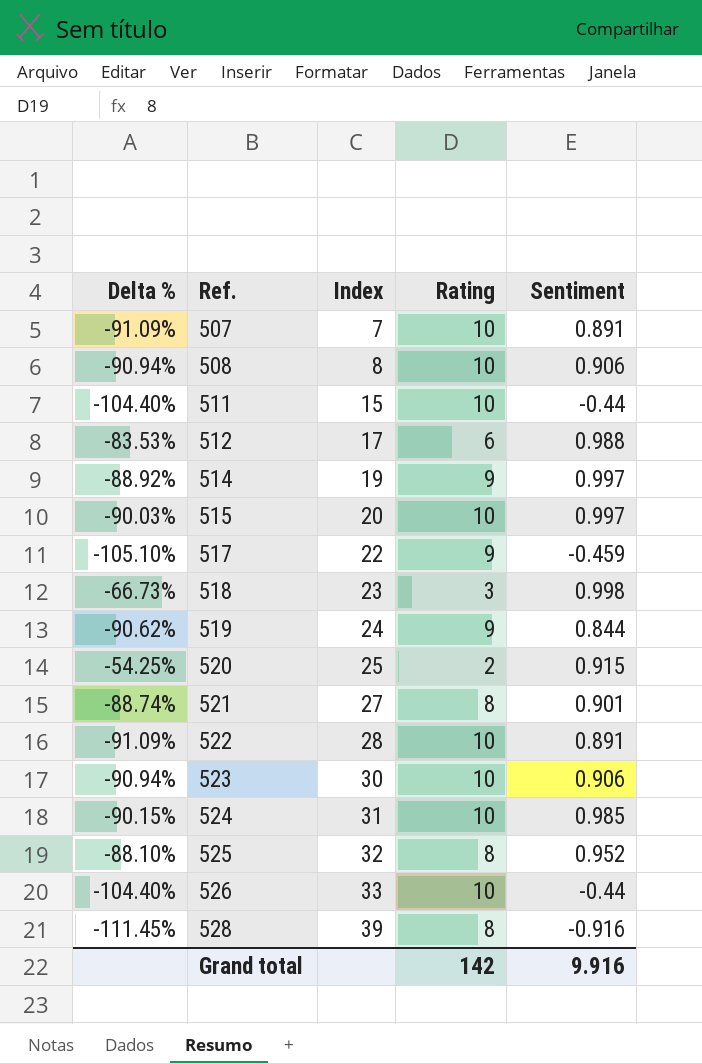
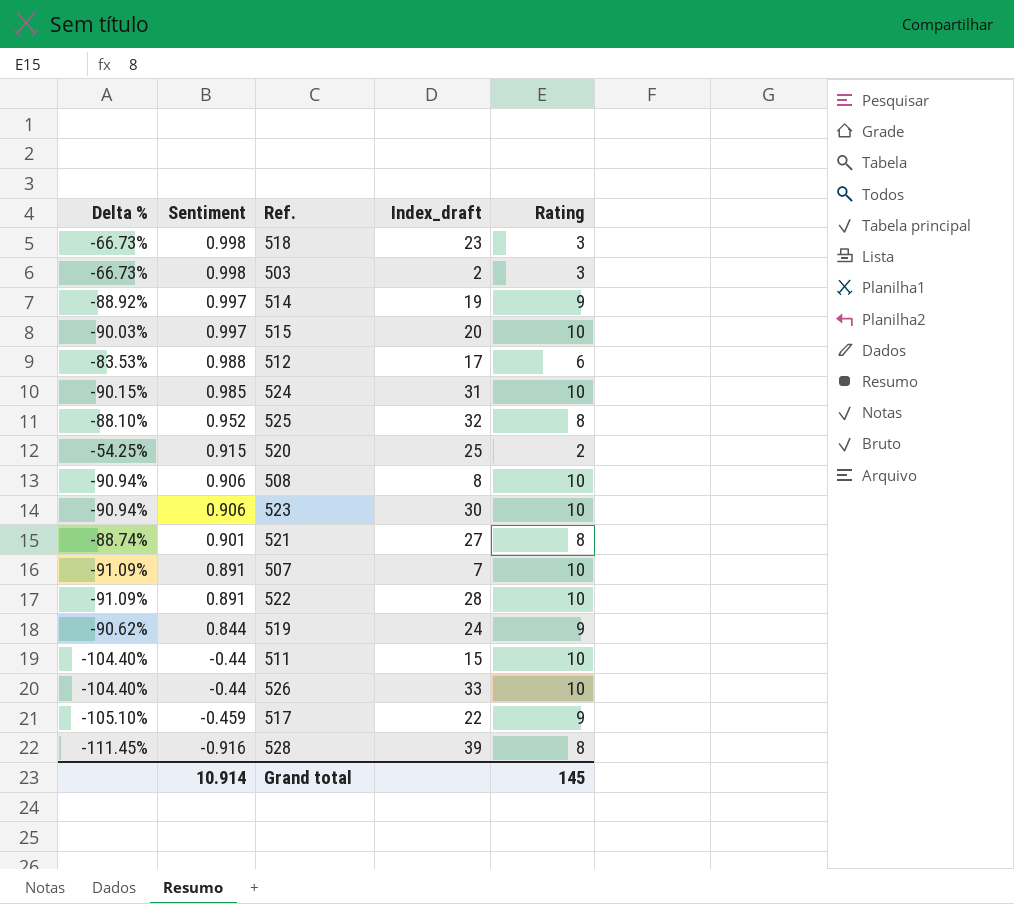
row order: Ref. ascending -> Sentiment descending
column Sentiment | position: 5 -> 2
column name: Index -> Index_draft
row 503: none -> -66.73% | 0.998 | 2 | 3
Grand total | Sentiment: 9.916 -> 10.914
Grand total | Rating: 142 -> 145

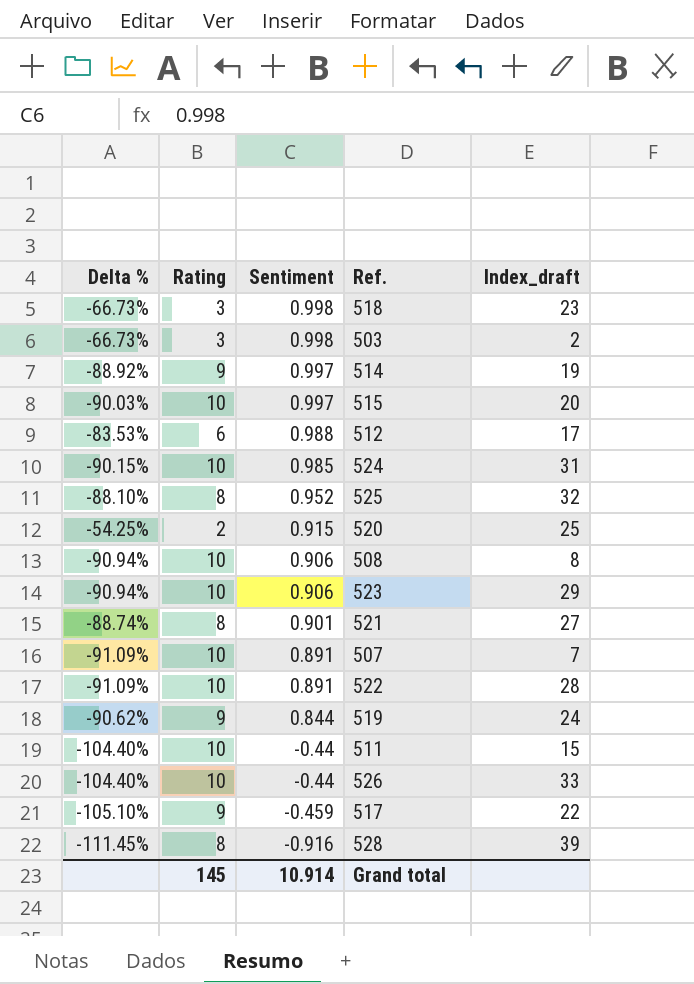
column Rating | position: 5 -> 2
523 | Index_draft: 30 -> 29

